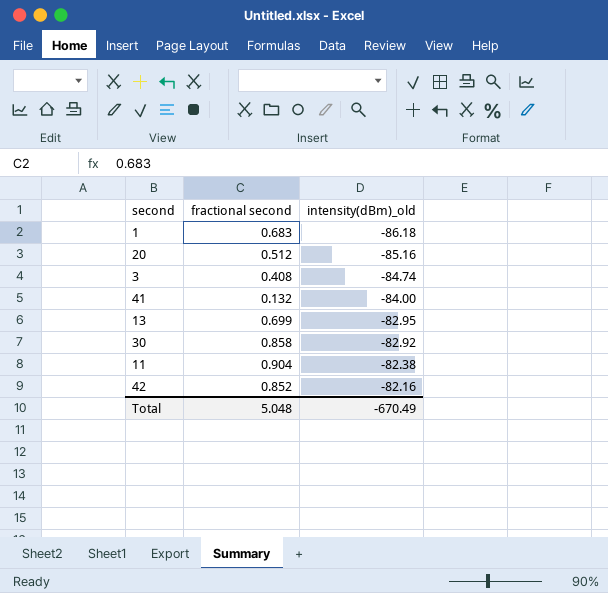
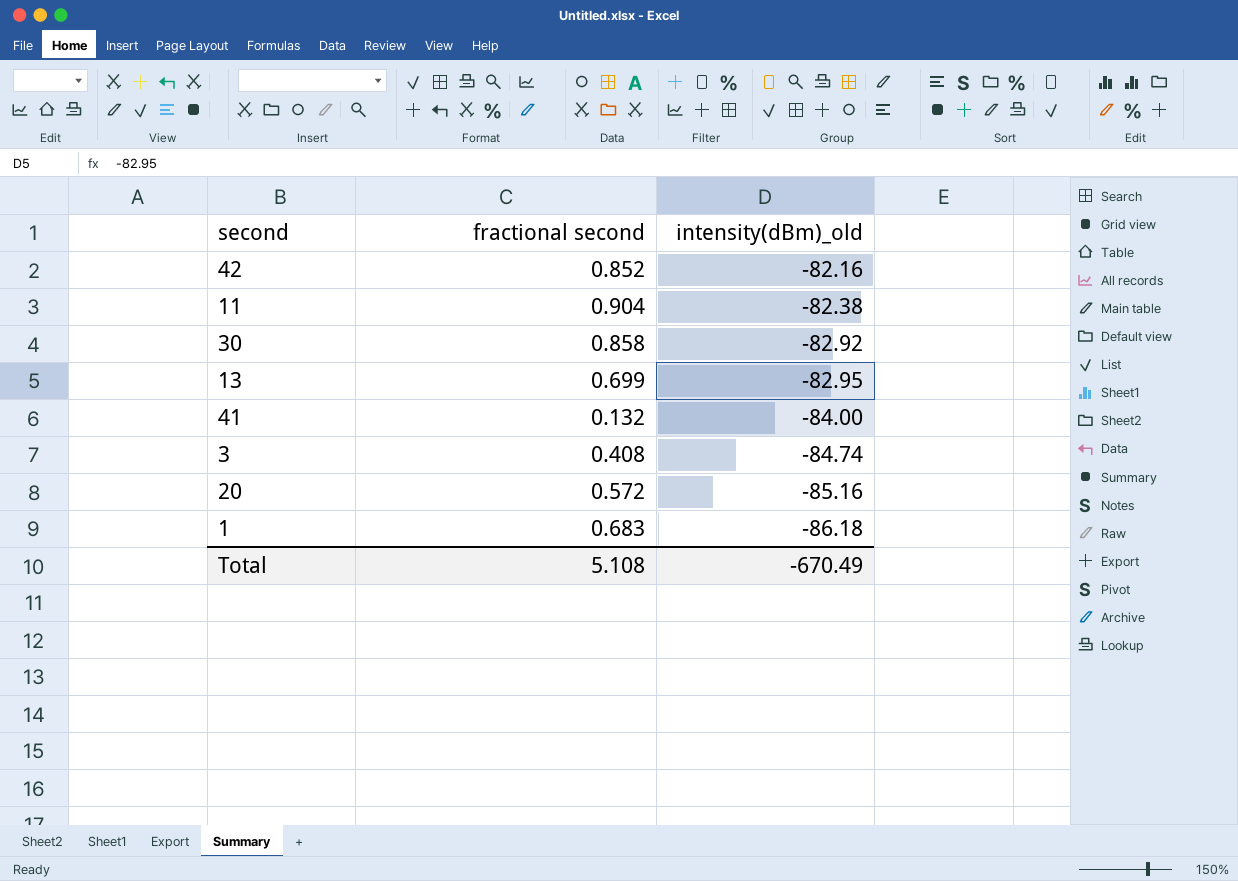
row order: intensity(dBm)_old ascending -> intensity(dBm)_old descending
20 | fractional second: 0.512 -> 0.572
Total | fractional second: 5.048 -> 5.108

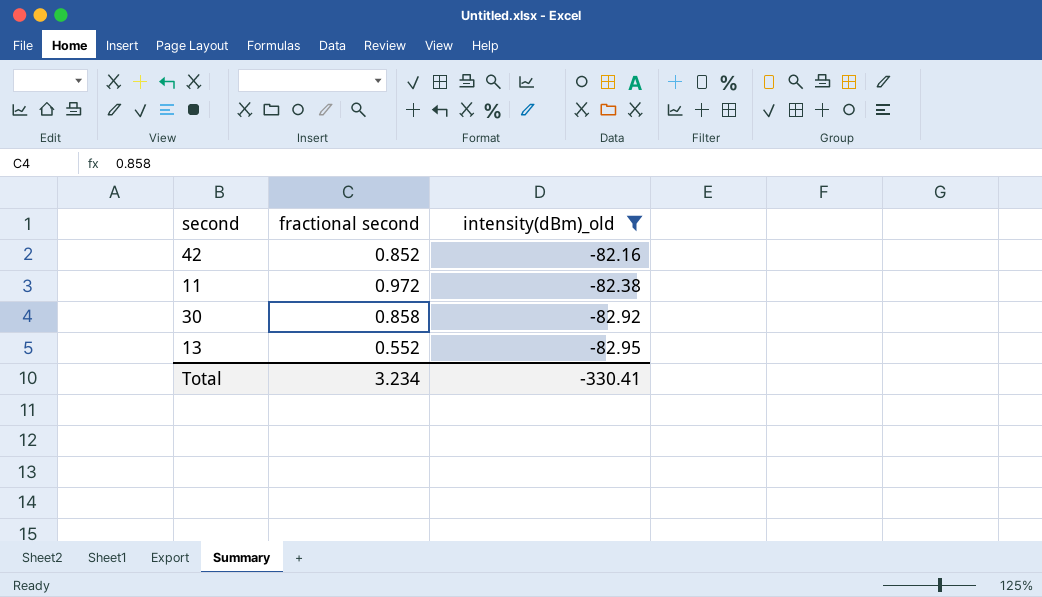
filter: none -> intensity(dBm)_old >= -82.95
11 | fractional second: 0.904 -> 0.972
13 | fractional second: 0.699 -> 0.552
Total | fractional second: 5.108 -> 3.234
Total | intensity(dBm)_old: -670.49 -> -330.41

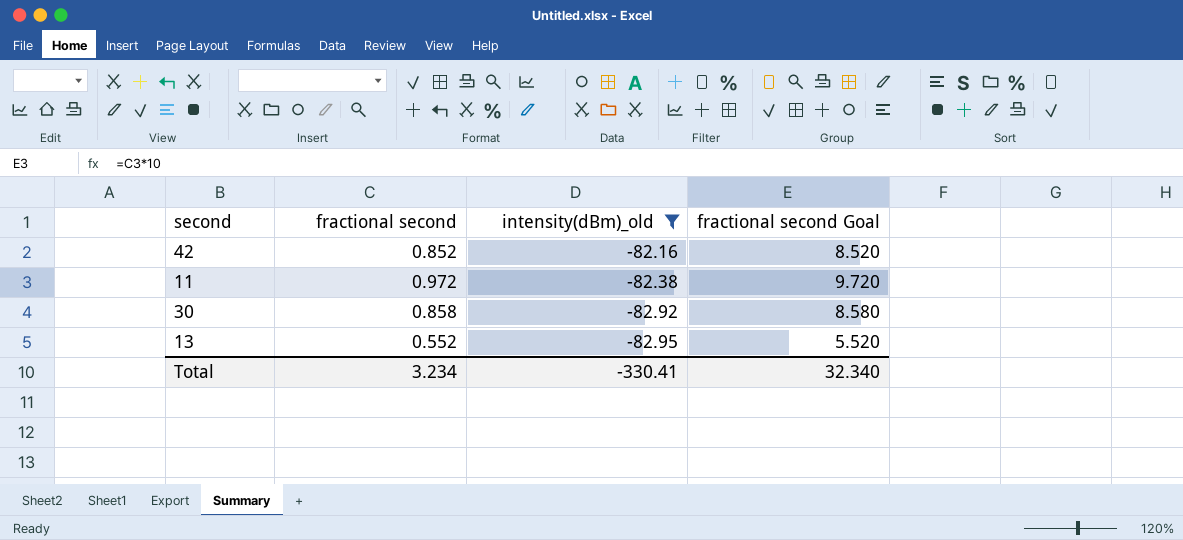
column fractional second Goal | formula: none -> [fractional second] * 10

